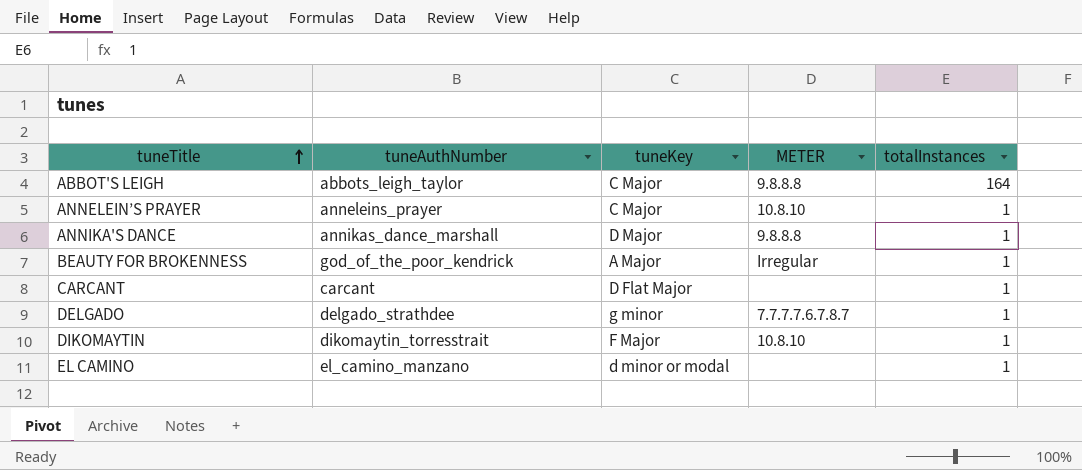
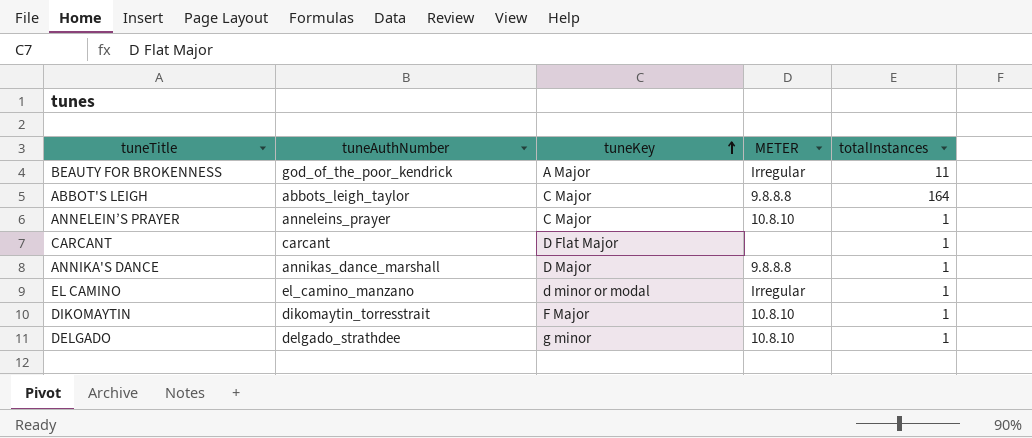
row order: tuneTitle ascending -> tuneKey ascending
BEAUTY FOR BROKENNESS | totalInstances: 1 -> 11
EL CAMINO | METER: none -> Irregular
DELGADO | METER: 7.7.7.7.6.7.8.7 -> 10.8.10

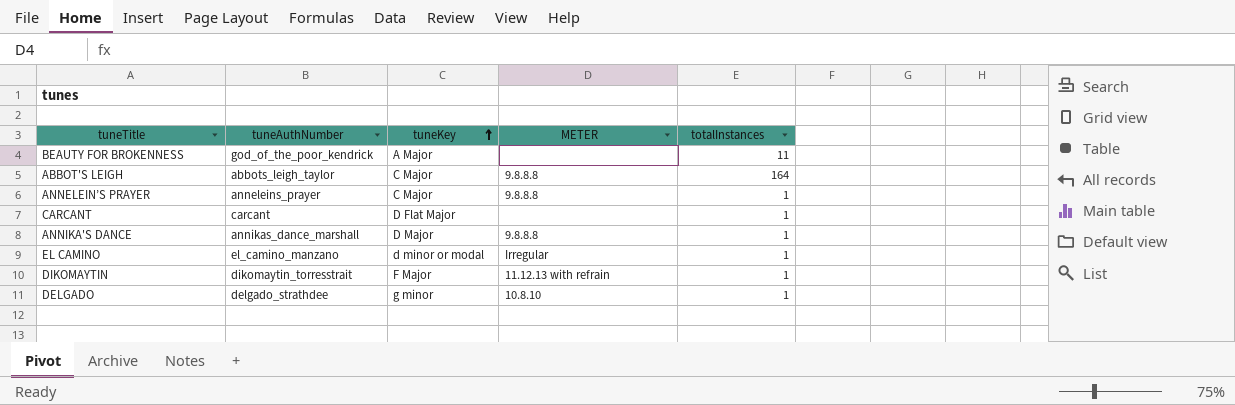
BEAUTY FOR BROKENNESS | METER: Irregular -> none
ANNELEIN’S PRAYER | METER: 10.8.10 -> 9.8.8.8
DIKOMAYTIN | METER: 10.8.10 -> 11.12.13 with refrain

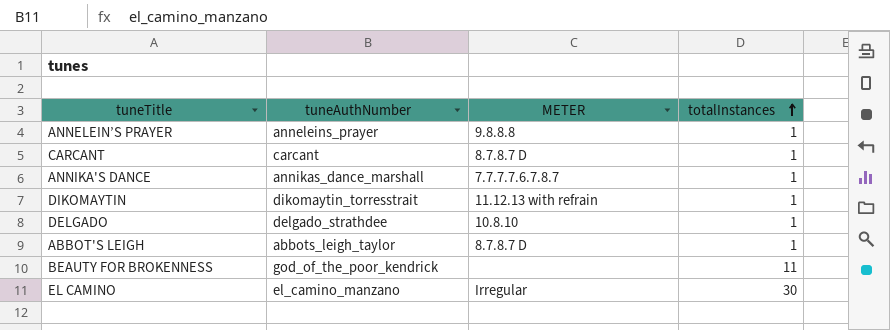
row order: tuneKey ascending -> totalInstances ascending
column tuneKey | position: 3 -> none
CARCANT | METER: none -> 8.7.8.7 D
ANNIKA'S DANCE | METER: 9.8.8.8 -> 7.7.7.7.6.7.8.7
ABBOT'S LEIGH | METER: 9.8.8.8 -> 8.7.8.7 D
ABBOT'S LEIGH | totalInstances: 164 -> 1
EL CAMINO | totalInstances: 1 -> 30

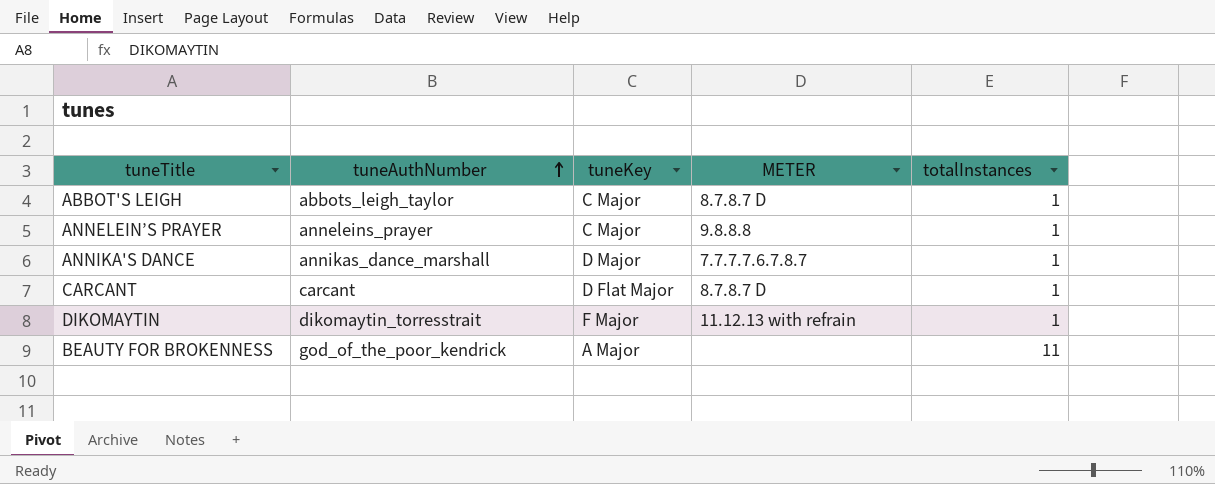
row order: totalInstances ascending -> tuneAuthNumber ascending
column tuneKey | position: none -> 3
row DELGADO: delgado_strathdee | 10.8.10 | 1 -> none
row EL CAMINO: el_camino_manzano | Irregular | 30 -> none

